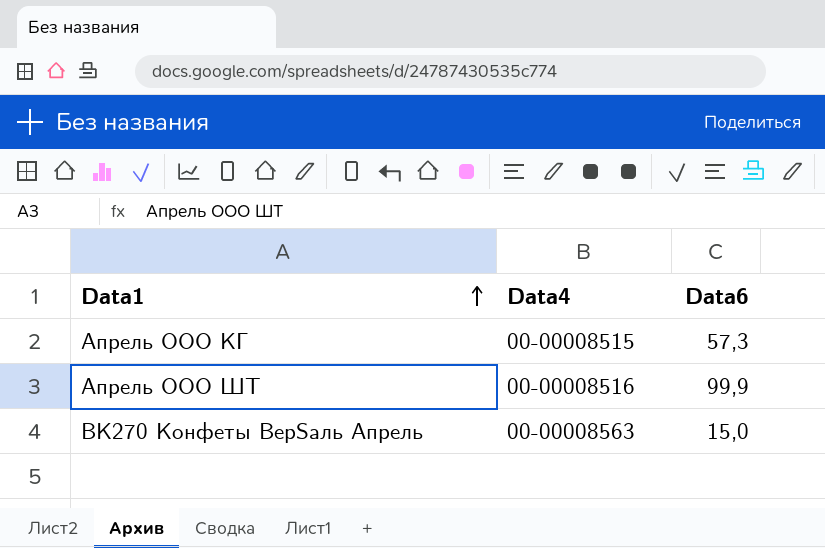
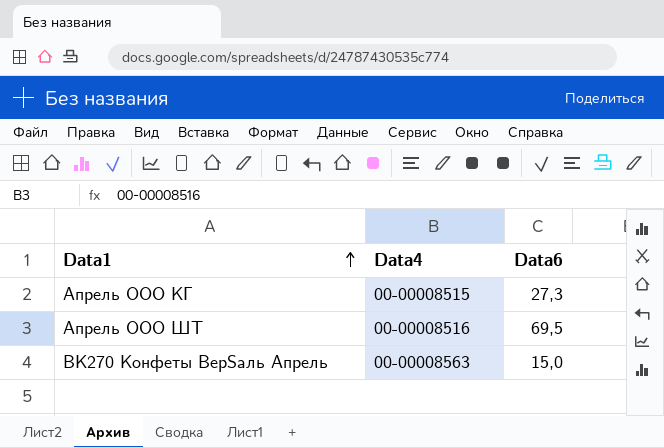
Апрель ООО КГ | Data6: 57,3 -> 27,3
Апрель ООО ШТ | Data6: 99,9 -> 69,5

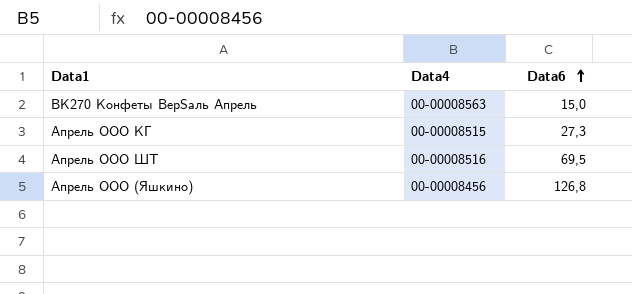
row order: Data1 ascending -> Data6 ascending
row Апрель ООО (Яшкино): none -> 00-00008456 | 126,8

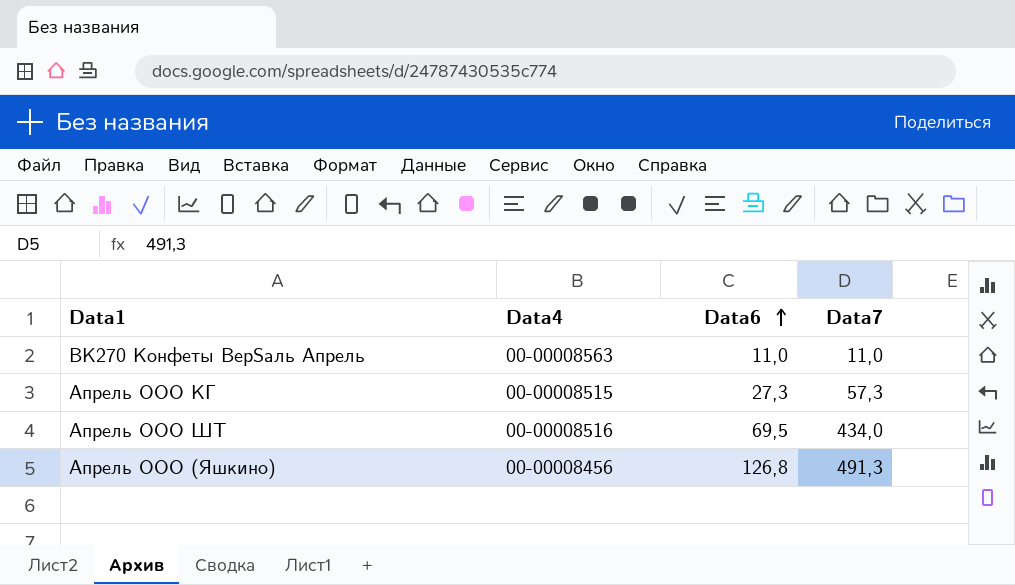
column Data7 | position: none -> 4
ВК270 Конфеты ВерSаль Апрель | Data6: 15,0 -> 11,0

